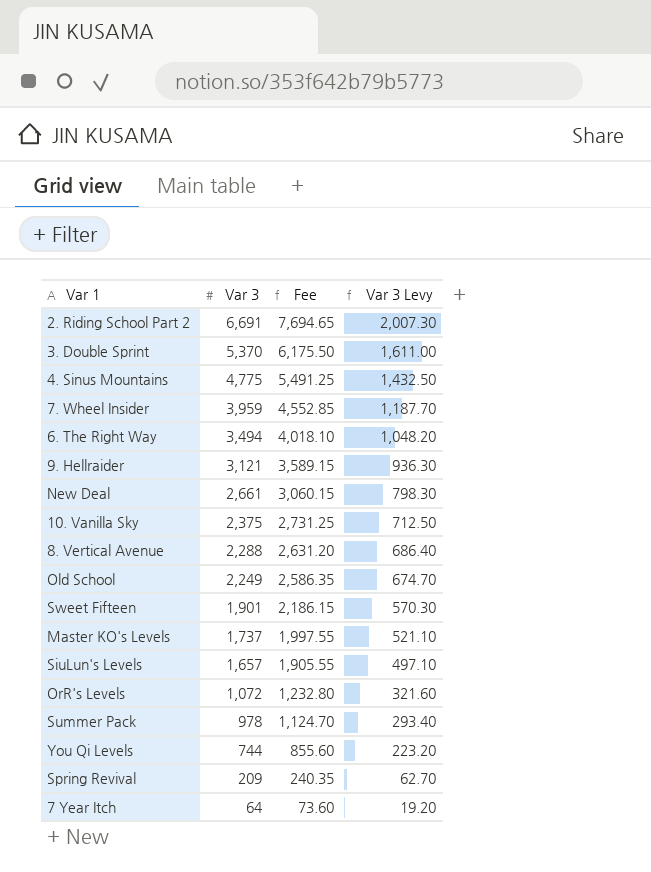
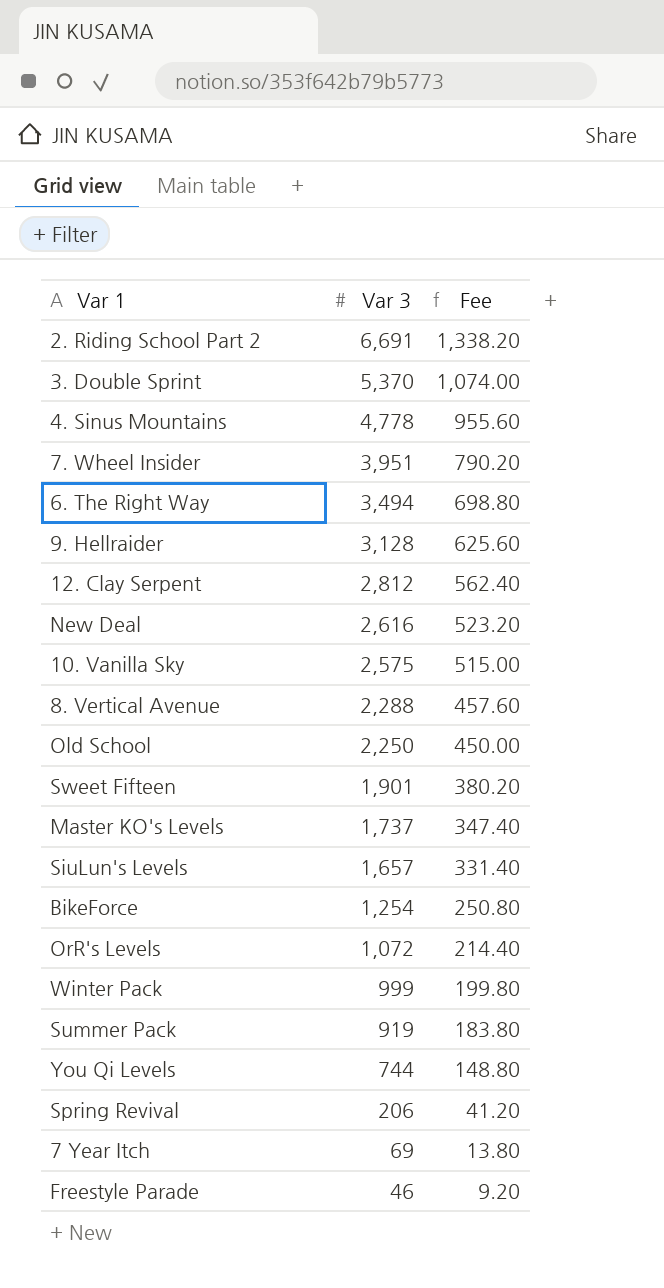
column Var 3 Levy | formula: [Var 3] * 0.3 -> none
column Fee | formula: [Var 3] * 1.15 -> [Var 3] * 0.2
4. Sinus Mountains | Var 3: 4,775 -> 4,778
7. Wheel Insider | Var 3: 3,959 -> 3,951
9. Hellraider | Var 3: 3,121 -> 3,128
row 12. Clay Serpent: none -> 2,812 | 562.40
New Deal | Var 3: 2,661 -> 2,616
10. Vanilla Sky | Var 3: 2,375 -> 2,575
Old School | Var 3: 2,249 -> 2,250
row BikeForce: none -> 1,254 | 250.80
row Winter Pack: none -> 999 | 199.80
Summer Pack | Var 3: 978 -> 919
Spring Revival | Var 3: 209 -> 206
7 Year Itch | Var 3: 64 -> 69
row Freestyle Parade: none -> 46 | 9.20

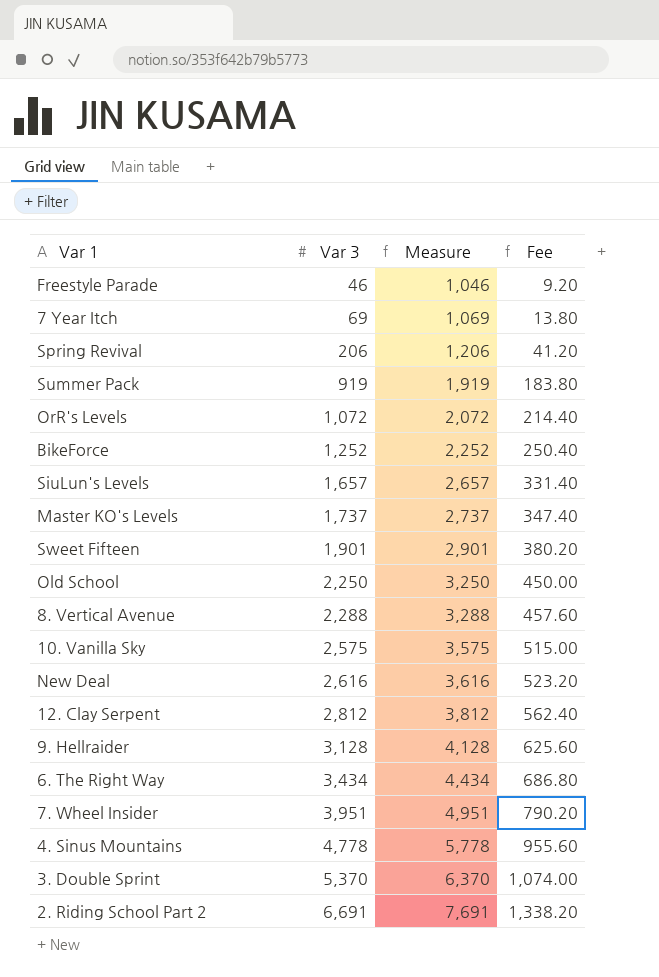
row order: Var 3 descending -> Var 3 ascending
column Measure | formula: none -> [Var 3] + 1000
row Winter Pack: 999 | 199.80 -> none
row You Qi Levels: 744 | 148.80 -> none
BikeForce | Var 3: 1,254 -> 1,252
BikeForce | Fee: 250.80 -> 250.40
6. The Right Way | Var 3: 3,494 -> 3,434
6. The Right Way | Fee: 698.80 -> 686.80

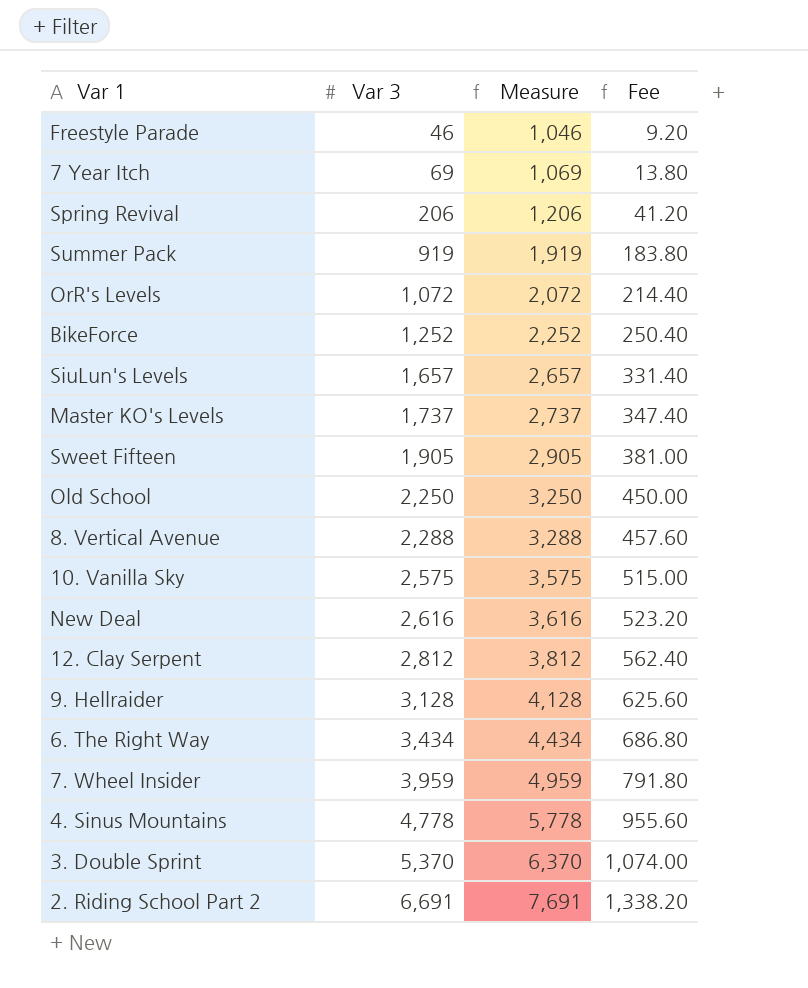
Sweet Fifteen | Var 3: 1,901 -> 1,905
Sweet Fifteen | Measure: 2,901 -> 2,905
Sweet Fifteen | Fee: 380.20 -> 381.00
7. Wheel Insider | Var 3: 3,951 -> 3,959
7. Wheel Insider | Measure: 4,951 -> 4,959
7. Wheel Insider | Fee: 790.20 -> 791.80

